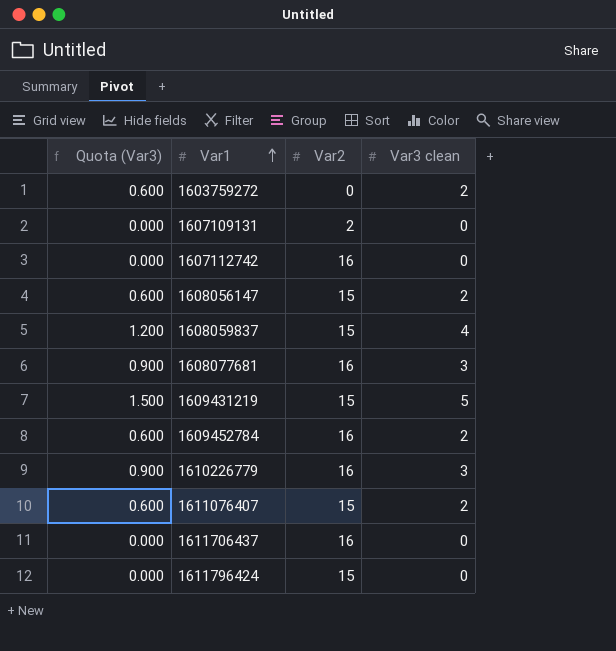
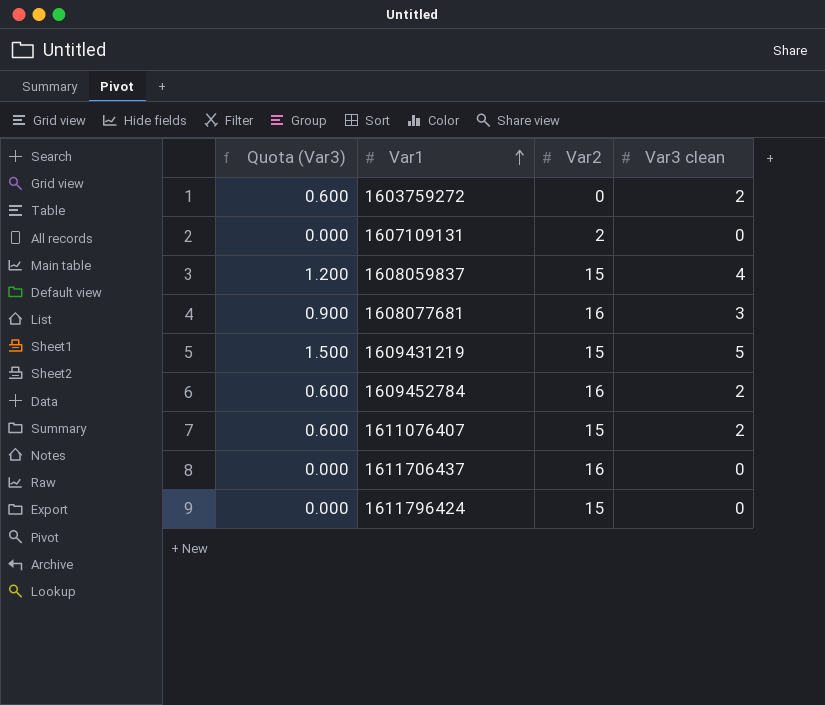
row 1607112742: 0.000 | 16 | 0 -> none
row 1608056147: 0.600 | 15 | 2 -> none
row 1610226779: 0.900 | 16 | 3 -> none

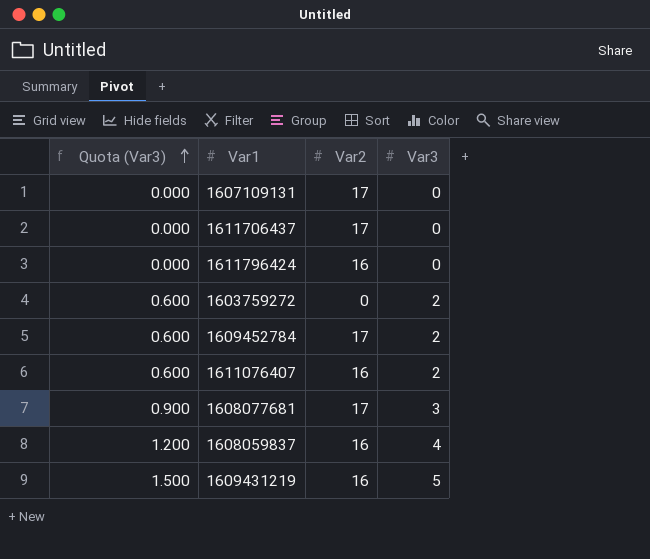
row order: Var1 ascending -> Quota (Var3) ascending
column name: Var3 clean -> Var3
1607109131 | Var2: 2 -> 17
1611706437 | Var2: 16 -> 17
1611796424 | Var2: 15 -> 16
1609452784 | Var2: 16 -> 17
1611076407 | Var2: 15 -> 16
1608077681 | Var2: 16 -> 17
1608059837 | Var2: 15 -> 16
1609431219 | Var2: 15 -> 16

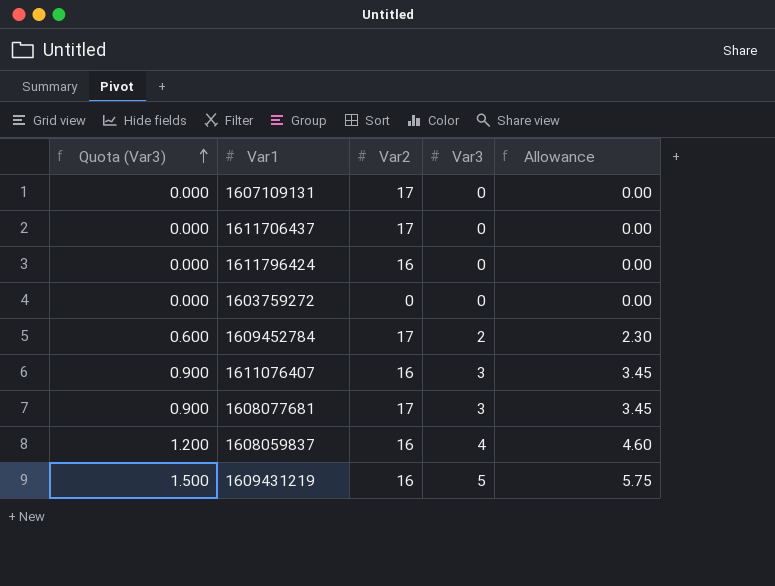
column Allowance | formula: none -> [Var3] * 1.15
1603759272 | Quota (Var3): 0.600 -> 0.000
1603759272 | Var3: 2 -> 0
1611076407 | Quota (Var3): 0.600 -> 0.900
1611076407 | Var3: 2 -> 3

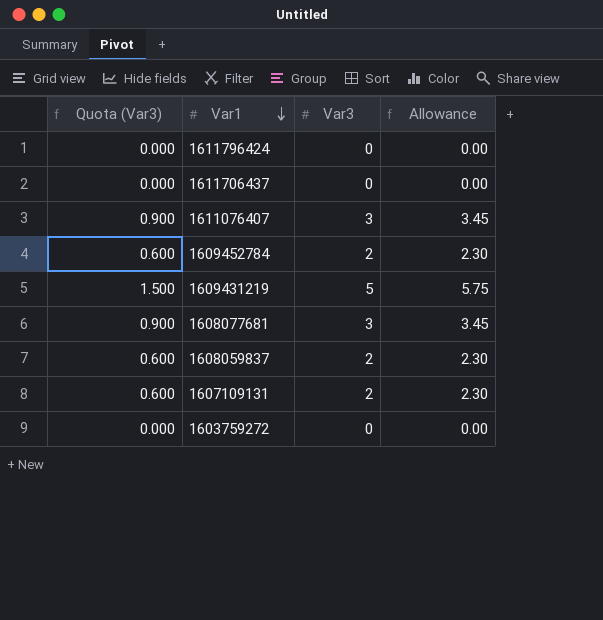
row order: Quota (Var3) ascending -> Var1 descending
column Var2 | position: 3 -> none
1608059837 | Quota (Var3): 1.200 -> 0.600
1608059837 | Var3: 4 -> 2
1608059837 | Allowance: 4.60 -> 2.30
1607109131 | Quota (Var3): 0.000 -> 0.600
1607109131 | Var3: 0 -> 2
1607109131 | Allowance: 0.00 -> 2.30

